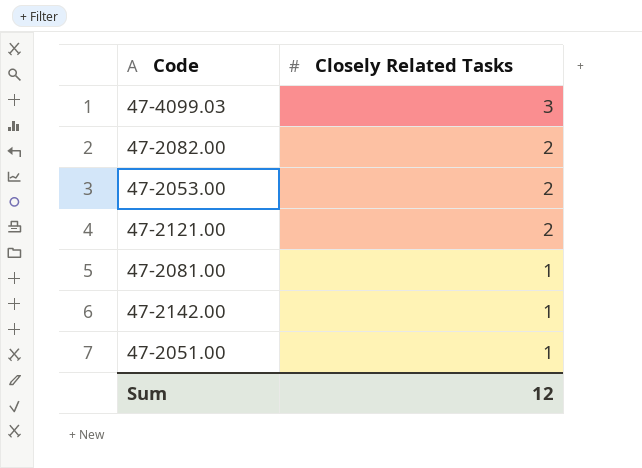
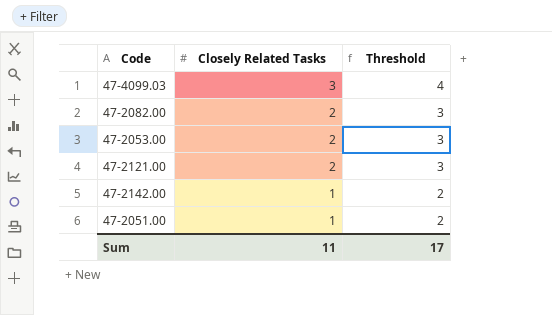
column Threshold | formula: none -> [Closely Related Tasks] + 1
row 47-2081.00: 1 -> none
Sum | Closely Related Tasks: 12 -> 11

